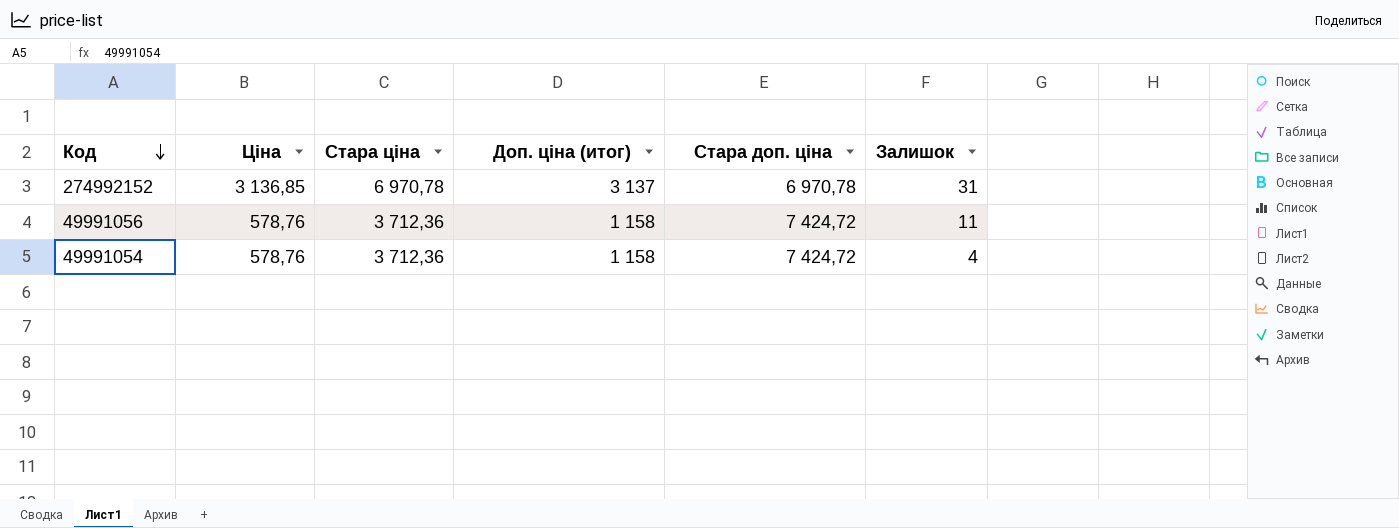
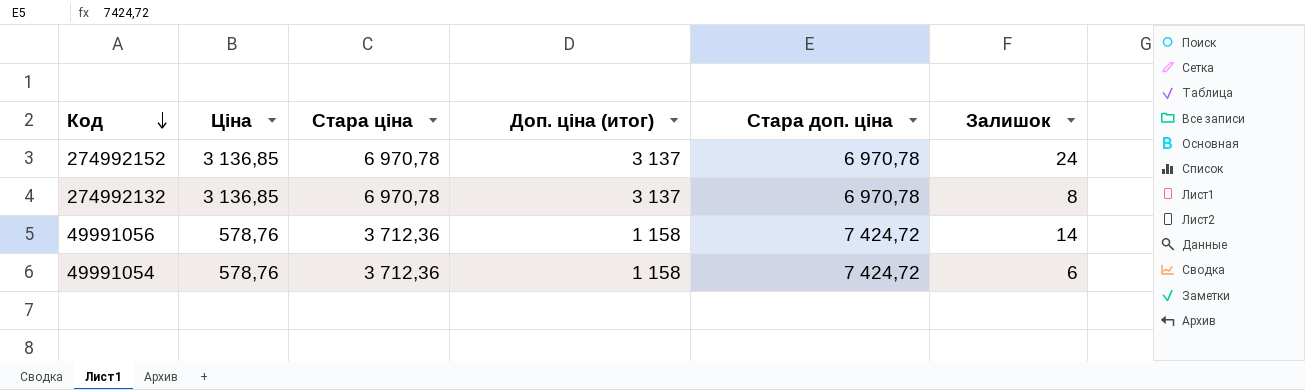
274992152 | Залишок: 31 -> 24
row 274992132: none -> 3 136,85 | 6 970,78 | 3 137 | 6 970,78 | 8
49991056 | Залишок: 11 -> 14
49991054 | Залишок: 4 -> 6

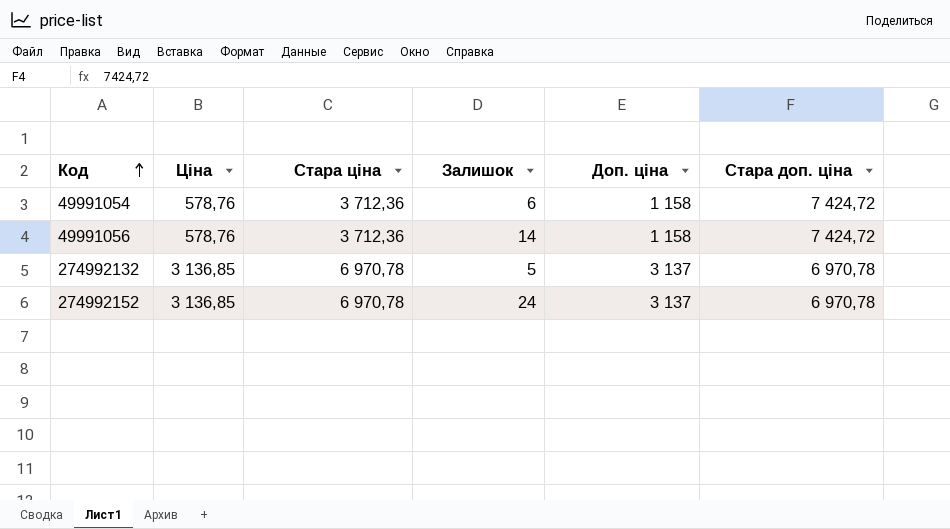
row order: Код descending -> Код ascending
column Залишок | position: 6 -> 4
column name: Доп. ціна (итог) -> Доп. ціна
274992132 | Залишок: 8 -> 5

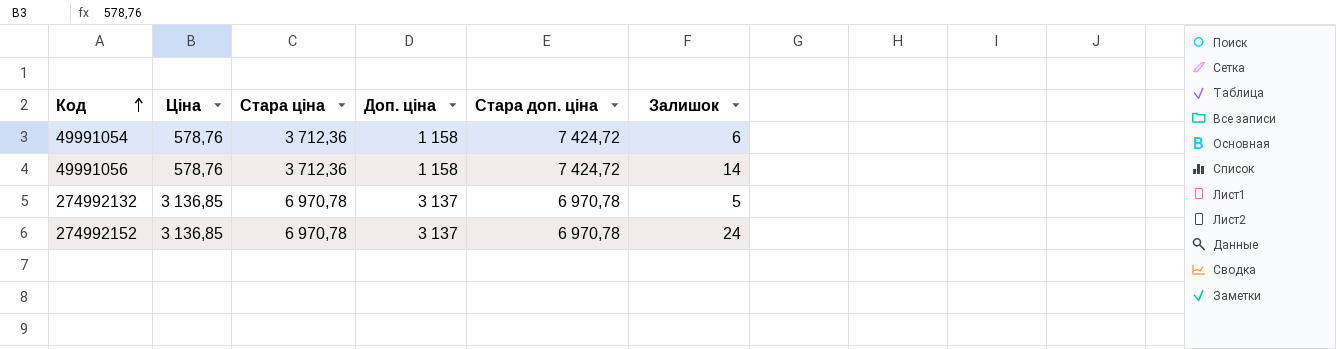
column Залишок | position: 4 -> 6

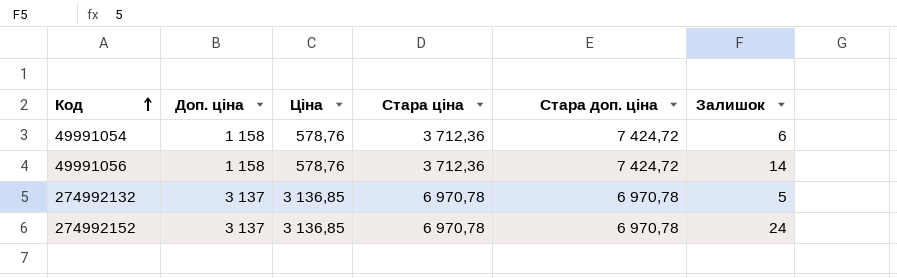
column Доп. ціна | position: 4 -> 2

